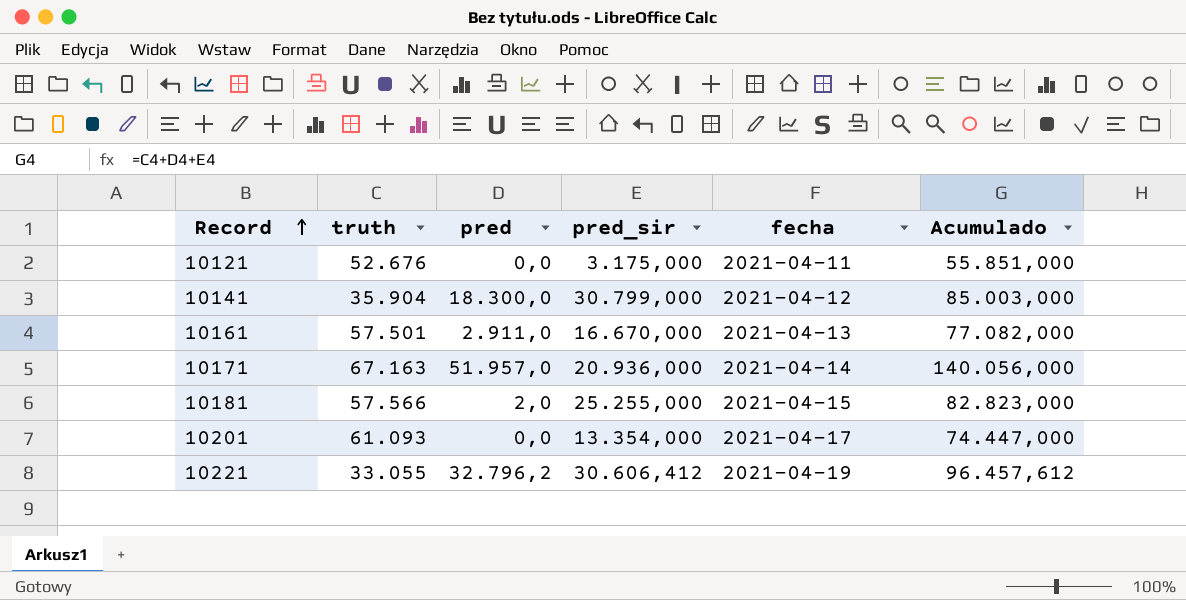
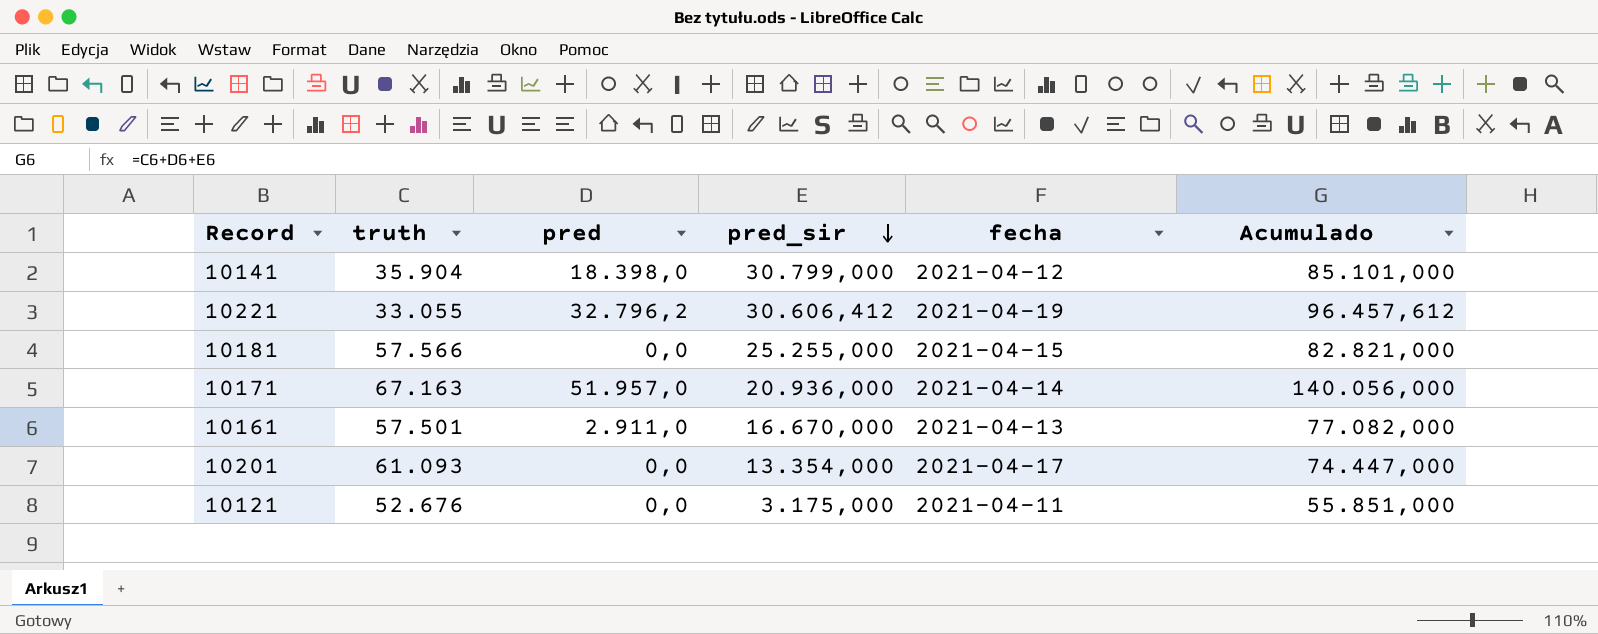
row order: Record ascending -> pred_sir descending
10141 | pred: 18.300,0 -> 18.398,0
10141 | Acumulado: 85.003,000 -> 85.101,000
10181 | pred: 2,0 -> 0,0
10181 | Acumulado: 82.823,000 -> 82.821,000

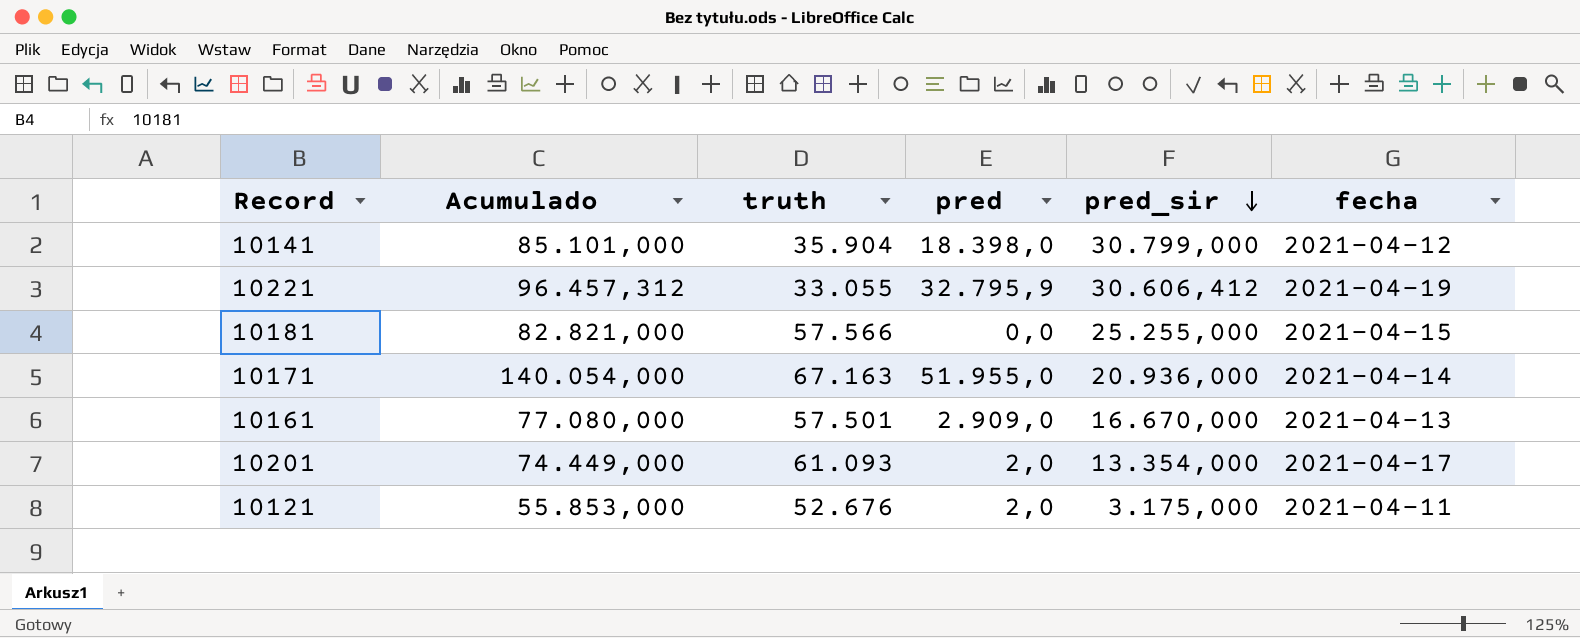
column Acumulado | position: 6 -> 2
10221 | Acumulado: 96.457,612 -> 96.457,312
10221 | pred: 32.796,2 -> 32.795,9
10171 | Acumulado: 140.056,000 -> 140.054,000
10171 | pred: 51.957,0 -> 51.955,0
10161 | Acumulado: 77.082,000 -> 77.080,000
10161 | pred: 2.911,0 -> 2.909,0
10201 | Acumulado: 74.447,000 -> 74.449,000
10201 | pred: 0,0 -> 2,0
10121 | Acumulado: 55.851,000 -> 55.853,000
10121 | pred: 0,0 -> 2,0

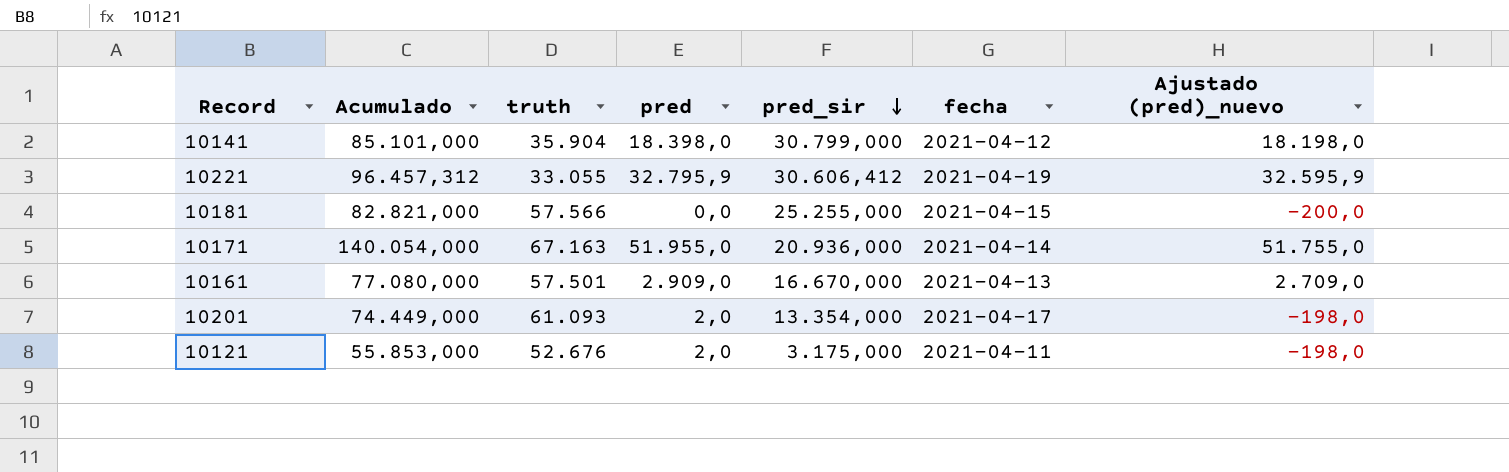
column Ajustado (pred)_nuevo | formula: none -> [pred] - 200

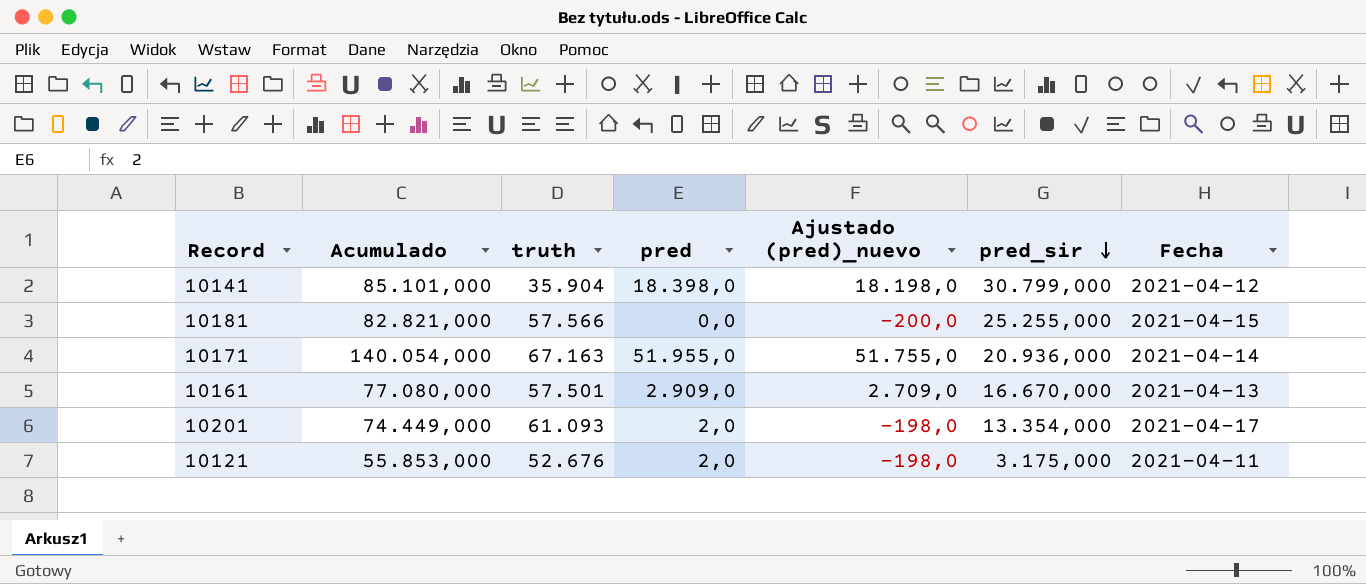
column Ajustado (pred)_nuevo | position: 7 -> 5
column name: fecha -> Fecha
row 10221: 96.457,312 | 33.055 | 32.795,9 | 30.606,412 | 2021-04-19 | 32.595,9 -> none

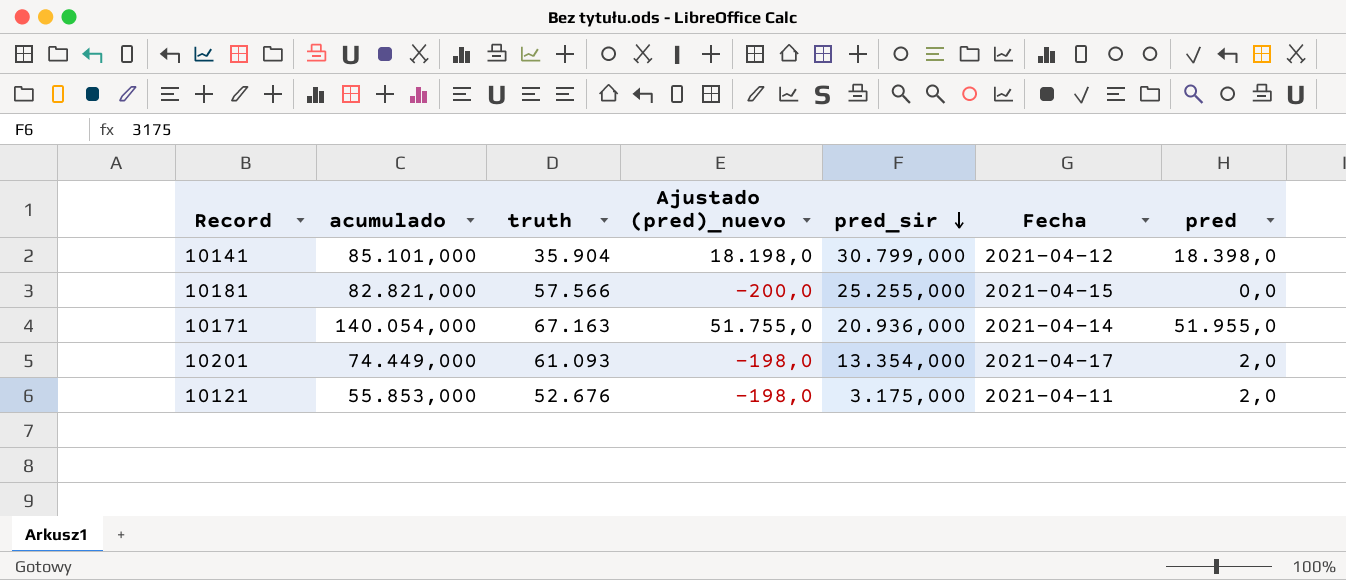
column name: Acumulado -> acumulado
column pred | position: 4 -> 7
row 10161: 77.080,000 | 57.501 | 2.909,0 | 2.709,0 | 16.670,000 | 2021-04-13 -> none

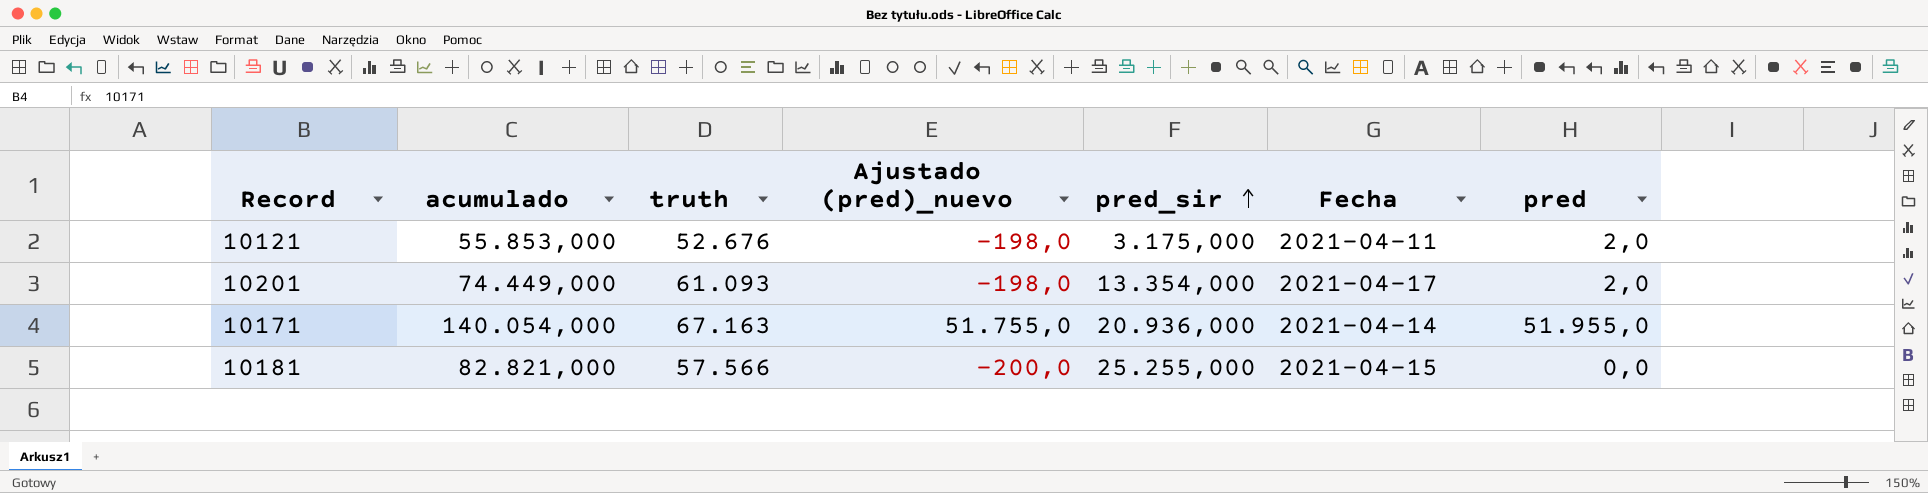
row order: pred_sir descending -> pred_sir ascending
row 10141: 85.101,000 | 35.904 | 18.198,0 | 30.799,000 | 2021-04-12 | 18.398,0 -> none

